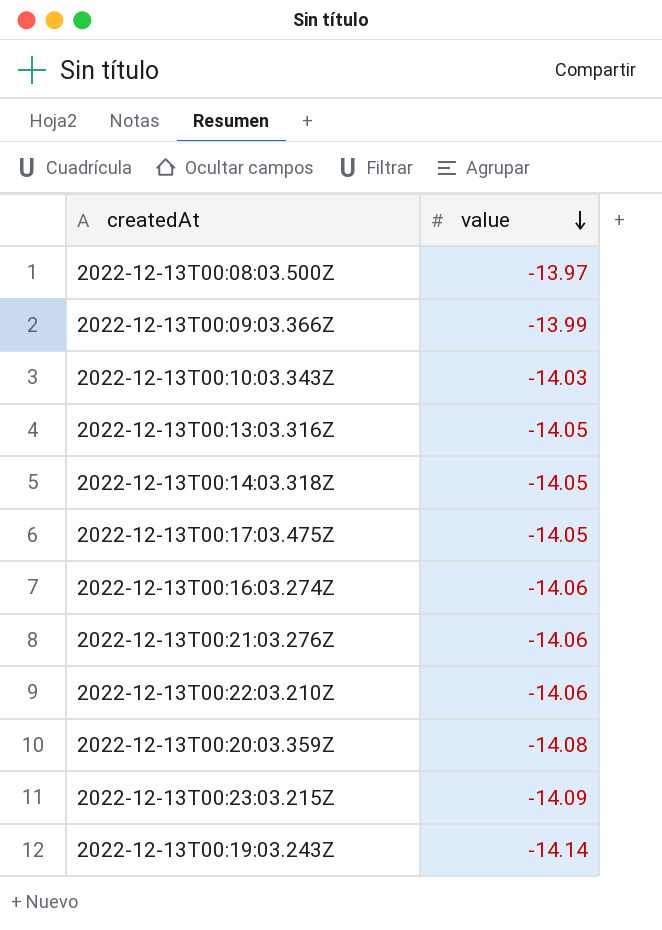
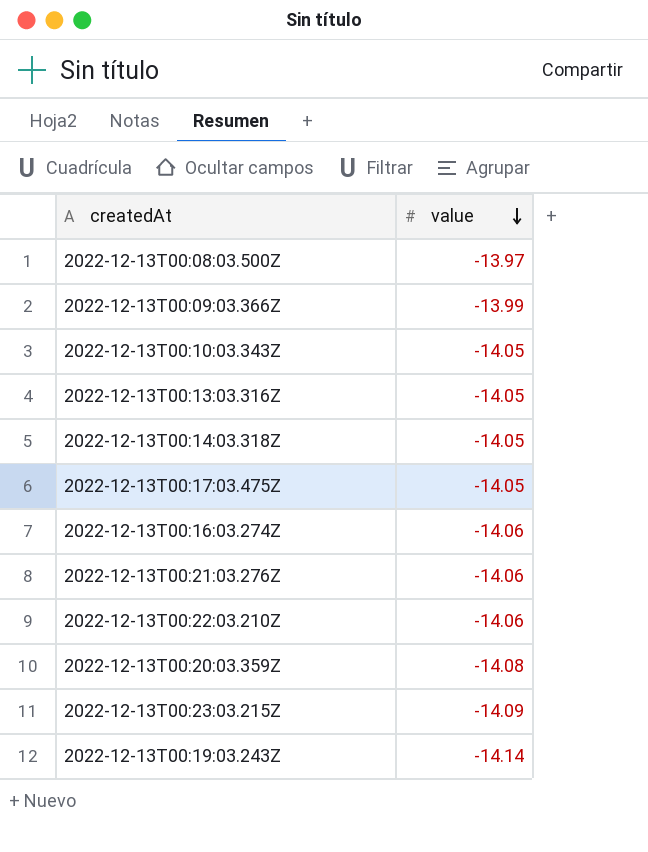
2022-12-13T00:10:03.343Z | value: -14.03 -> -14.05

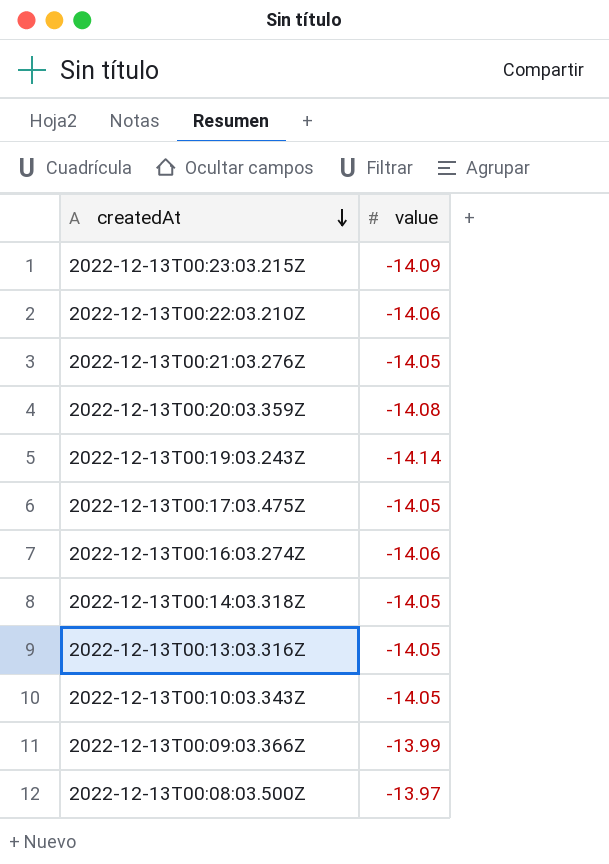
row order: value descending -> createdAt descending
2022-12-13T00:21:03.276Z | value: -14.06 -> -14.05

